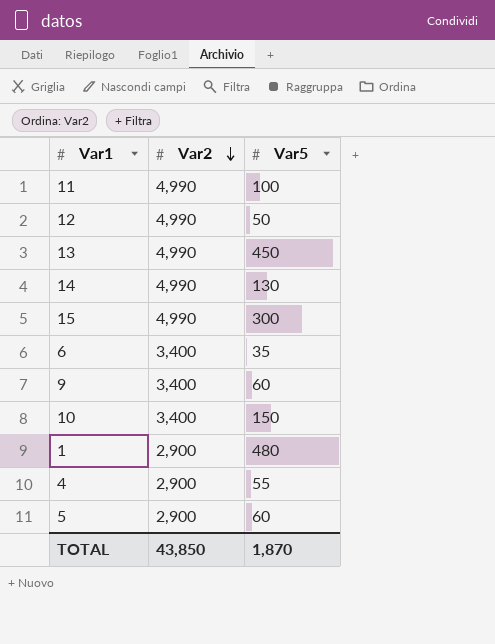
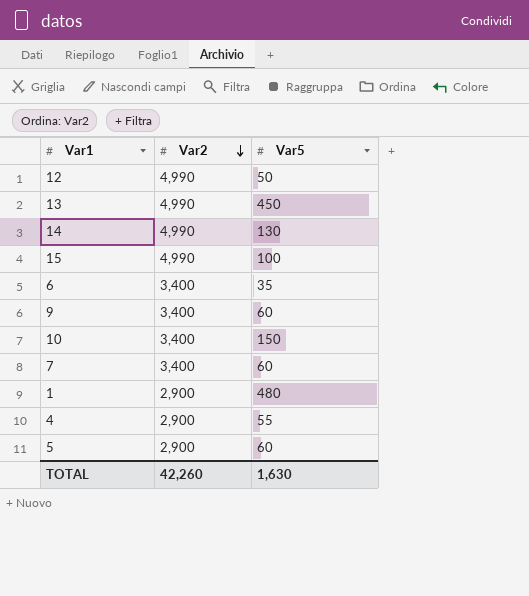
row 11: 4,990 | 100 -> none
15 | Var5: 300 -> 100
row 7: none -> 3,400 | 60
TOTAL | Var2: 43,850 -> 42,260
TOTAL | Var5: 1,870 -> 1,630

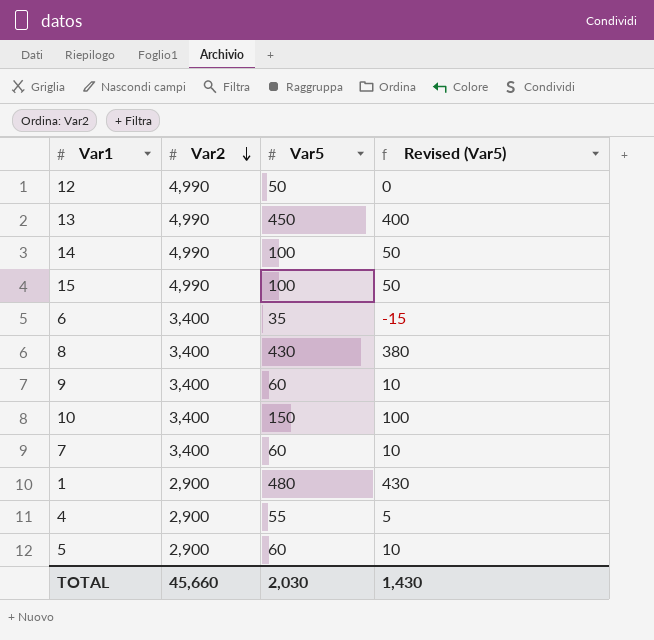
column Revised (Var5) | formula: none -> [Var5] - 50
14 | Var5: 130 -> 100
row 8: none -> 3,400 | 430 | 380
TOTAL | Var2: 42,260 -> 45,660
TOTAL | Var5: 1,630 -> 2,030

